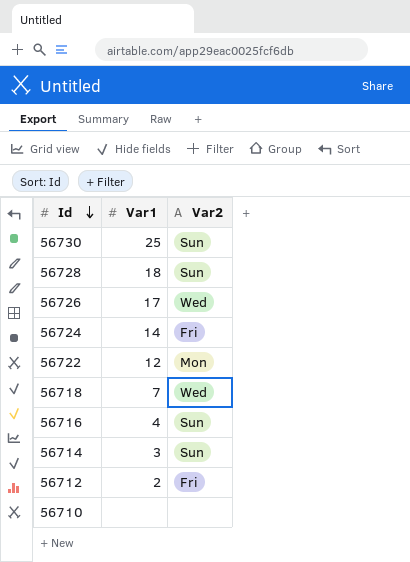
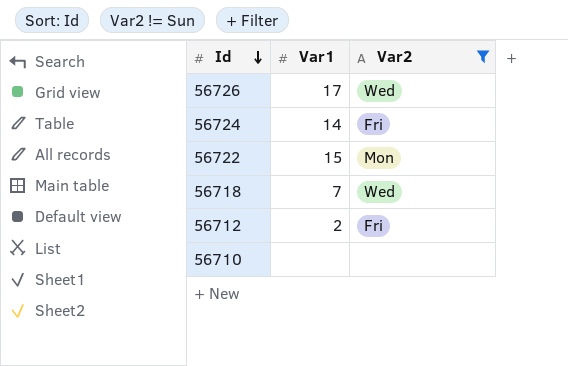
filter: none -> Var2 != Sun
56722 | Var1: 12 -> 15

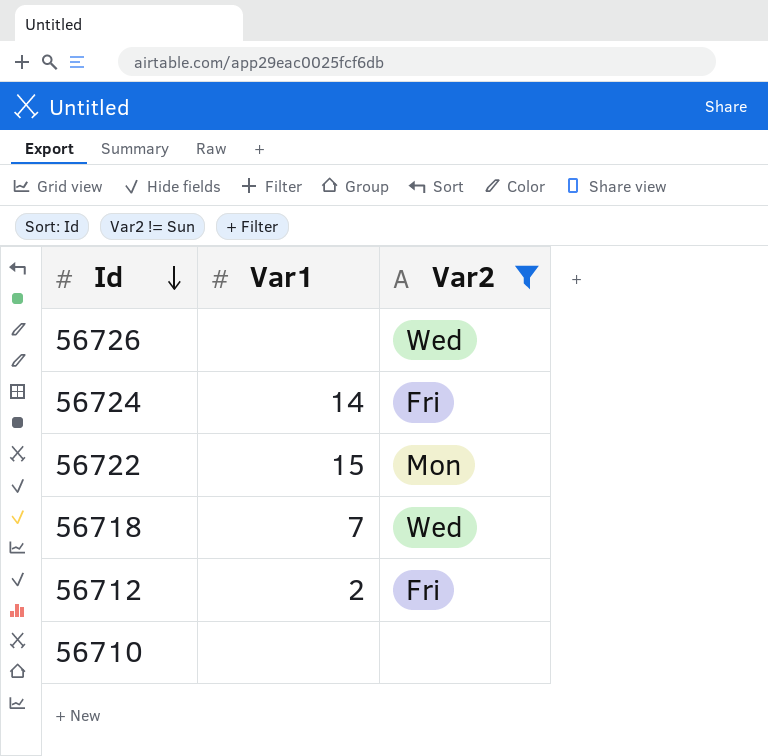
56726 | Var1: 17 -> none

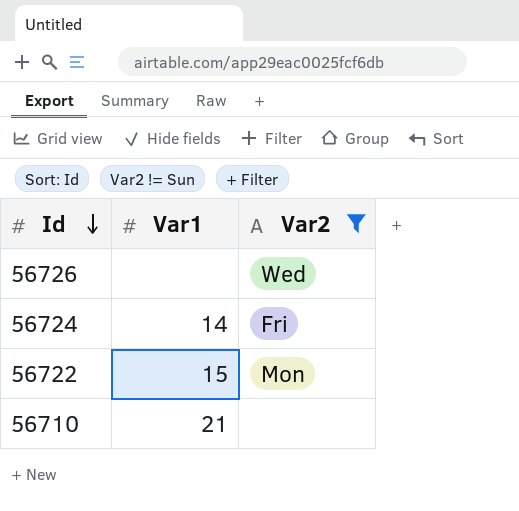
row 56718: 7 | Wed -> none
row 56712: 2 | Fri -> none
56710 | Var1: none -> 21

